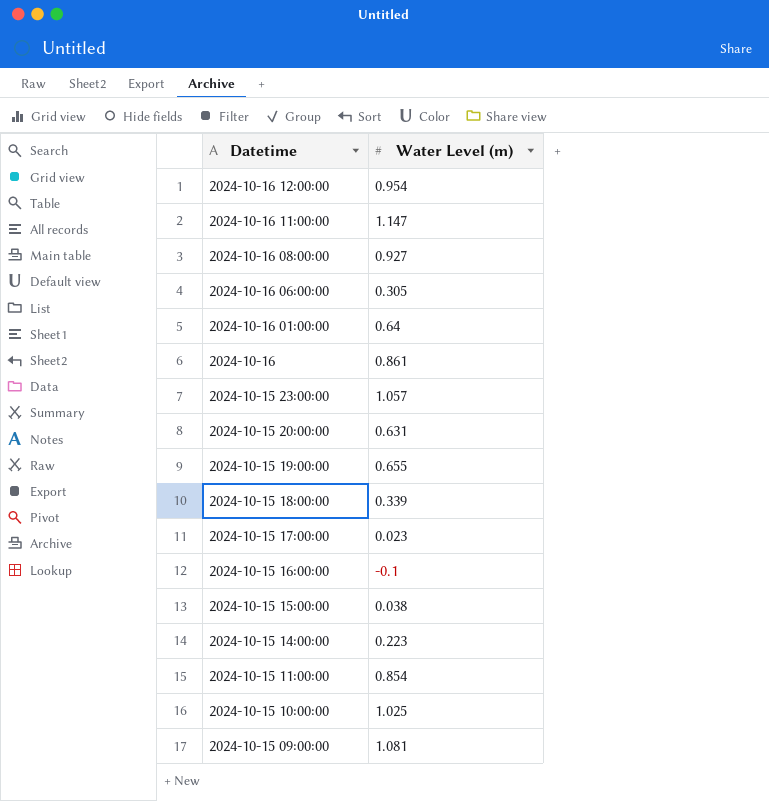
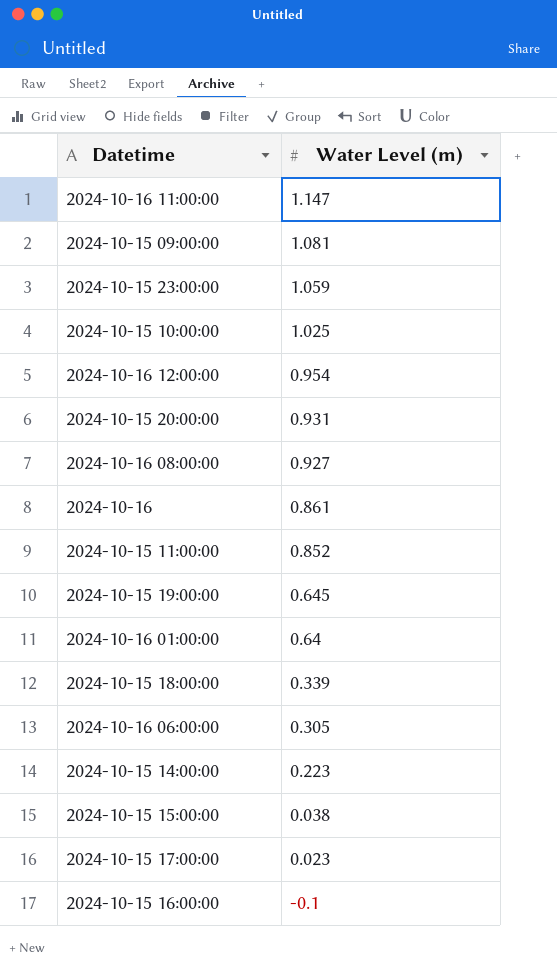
row order: Datetime descending -> Water Level (m) descending
2024-10-15 23:00:00 | Water Level (m): 1.057 -> 1.059
2024-10-15 20:00:00 | Water Level (m): 0.631 -> 0.931
2024-10-15 11:00:00 | Water Level (m): 0.854 -> 0.852
2024-10-15 19:00:00 | Water Level (m): 0.655 -> 0.645

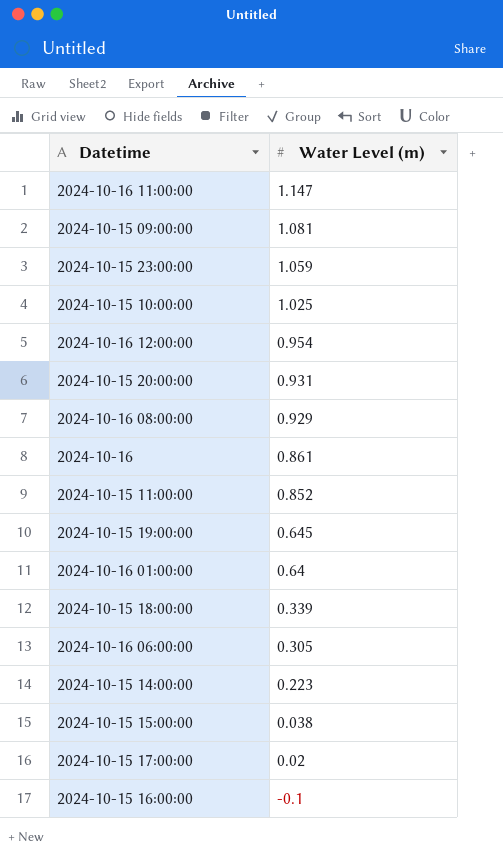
2024-10-16 08:00:00 | Water Level (m): 0.927 -> 0.929
2024-10-15 17:00:00 | Water Level (m): 0.023 -> 0.02

